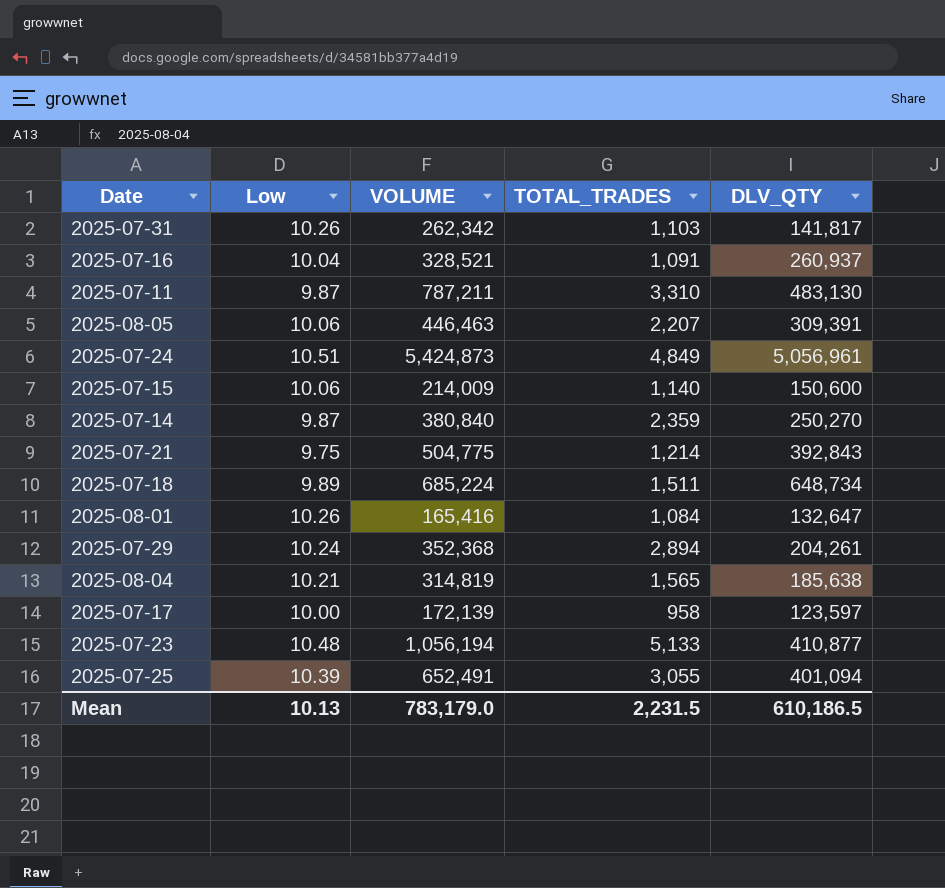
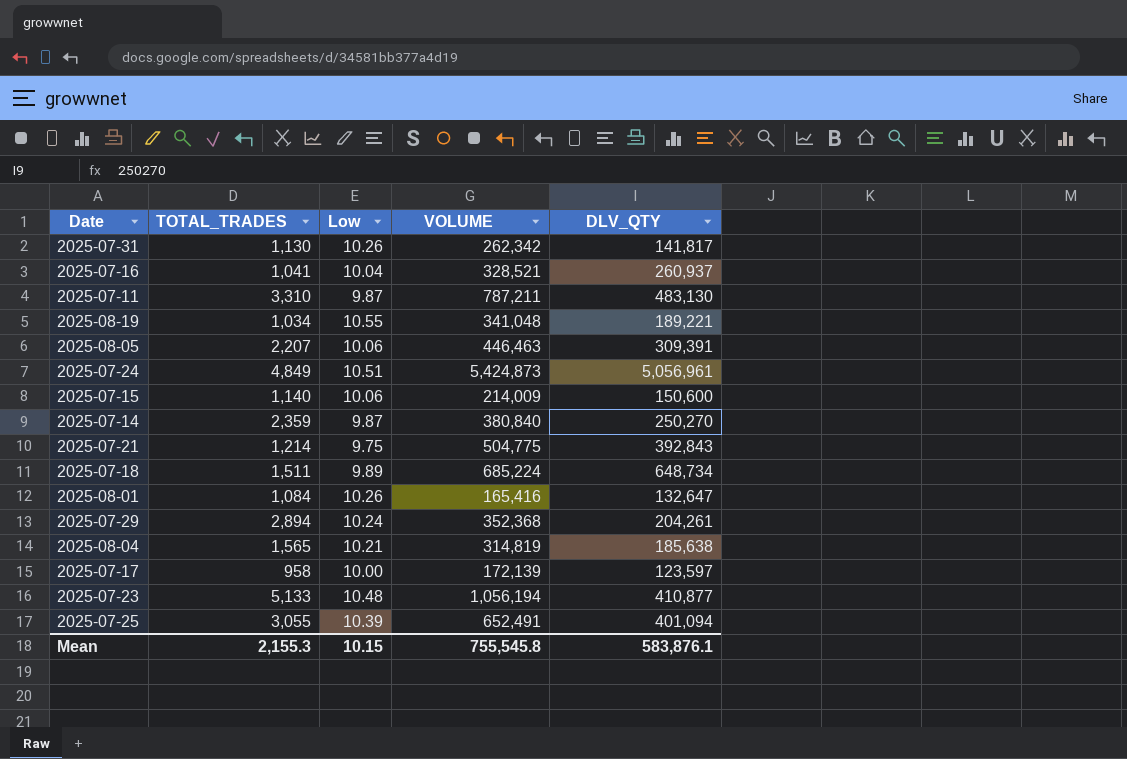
column TOTAL_TRADES | position: 4 -> 2
2025-07-31 | TOTAL_TRADES: 1,103 -> 1,130
2025-07-16 | TOTAL_TRADES: 1,091 -> 1,041
row 2025-08-19: none -> 1,034 | 10.55 | 341,048 | 189,221
Mean | TOTAL_TRADES: 2,231.5 -> 2,155.3
Mean | Low: 10.13 -> 10.15
Mean | VOLUME: 783,179.0 -> 755,545.8
Mean | DLV_QTY: 610,186.5 -> 583,876.1

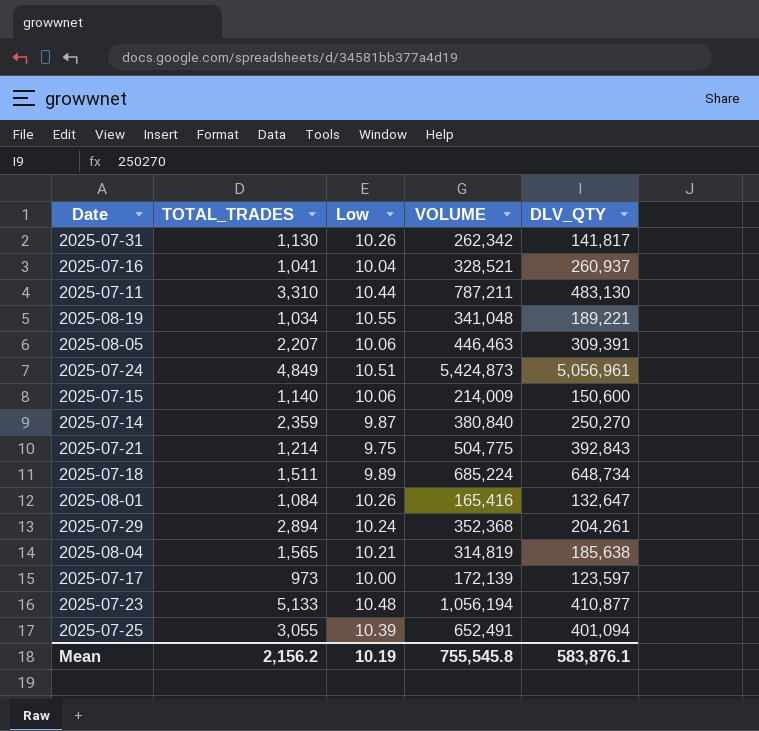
2025-07-11 | Low: 9.87 -> 10.44
2025-07-17 | TOTAL_TRADES: 958 -> 973
Mean | TOTAL_TRADES: 2,155.3 -> 2,156.2
Mean | Low: 10.15 -> 10.19

